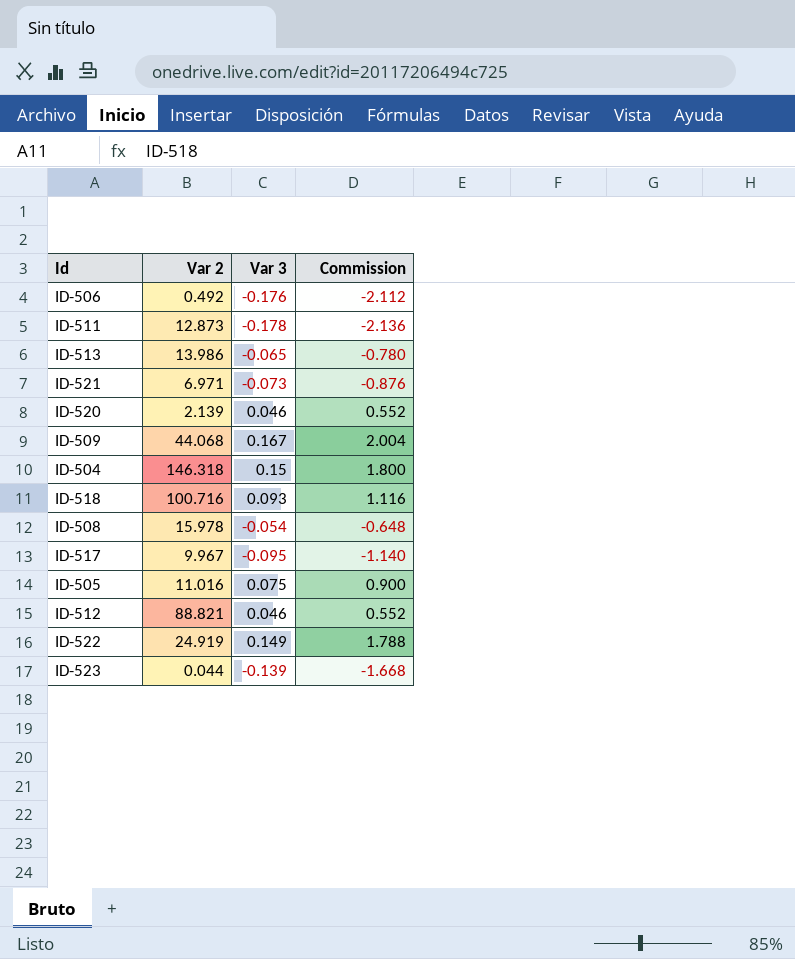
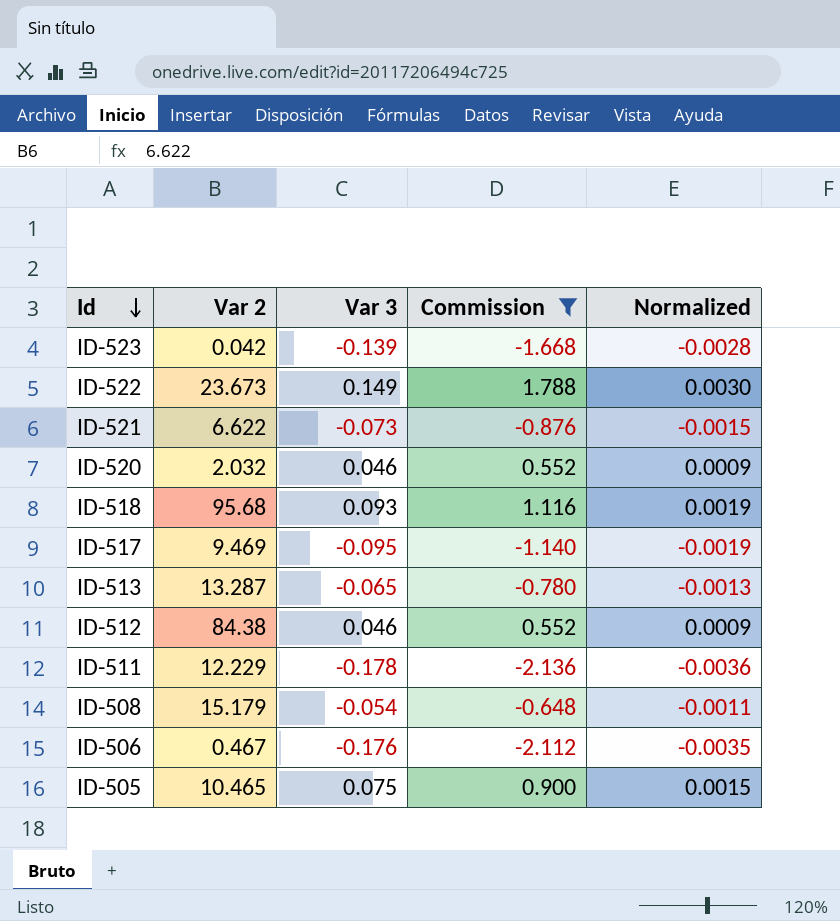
filter: none -> Commission <= 1.788
row order: none -> Id descending
column Normalized | formula: none -> [Var 3] * 0.02
ID-523 | Var 2: 0.044 -> 0.042
ID-522 | Var 2: 24.919 -> 23.673
ID-521 | Var 2: 6.971 -> 6.622
ID-520 | Var 2: 2.139 -> 2.032
ID-518 | Var 2: 100.716 -> 95.68
ID-517 | Var 2: 9.967 -> 9.469
ID-513 | Var 2: 13.986 -> 13.287
ID-512 | Var 2: 88.821 -> 84.38
ID-511 | Var 2: 12.873 -> 12.229
ID-508 | Var 2: 15.978 -> 15.179
ID-506 | Var 2: 0.492 -> 0.467
ID-505 | Var 2: 11.016 -> 10.465

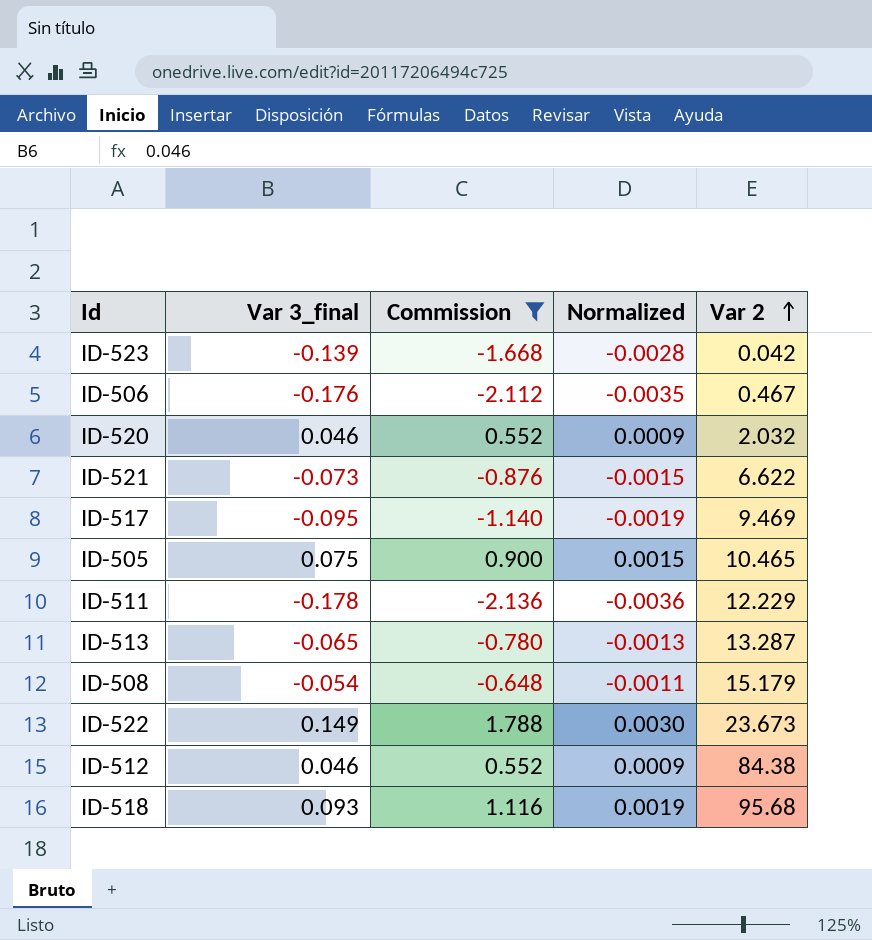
row order: Id descending -> Var 2 ascending
column name: Var 3 -> Var 3_final
column Var 2 | position: 2 -> 5

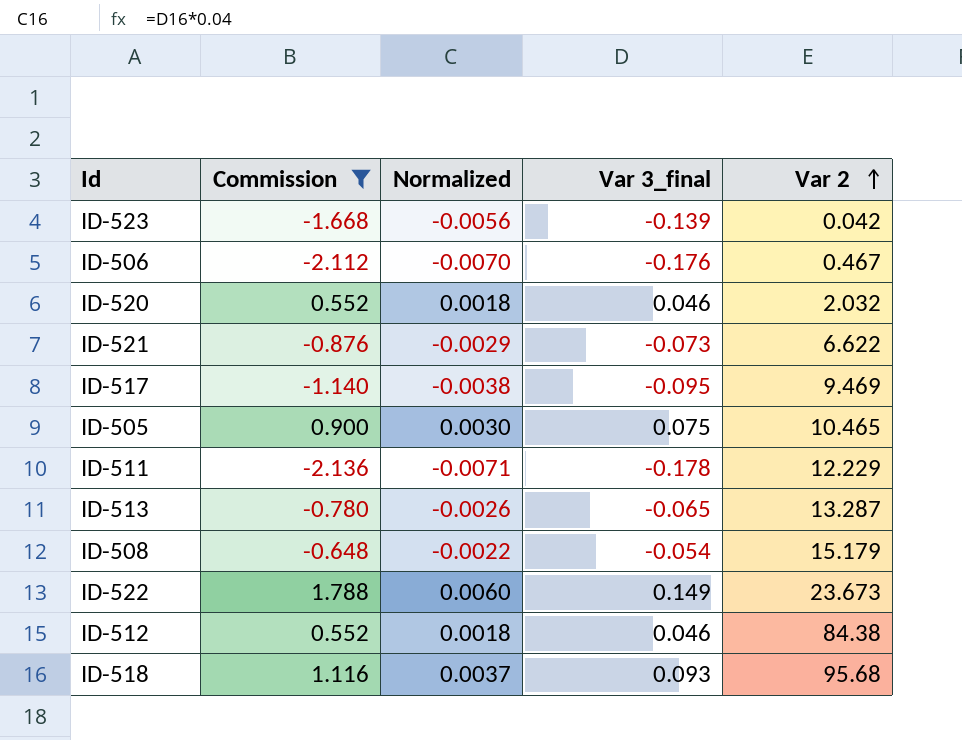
column Normalized | formula: [Var 3_final] * 0.02 -> [Var 3_final] * 0.04
column Var 3_final | position: 2 -> 4

